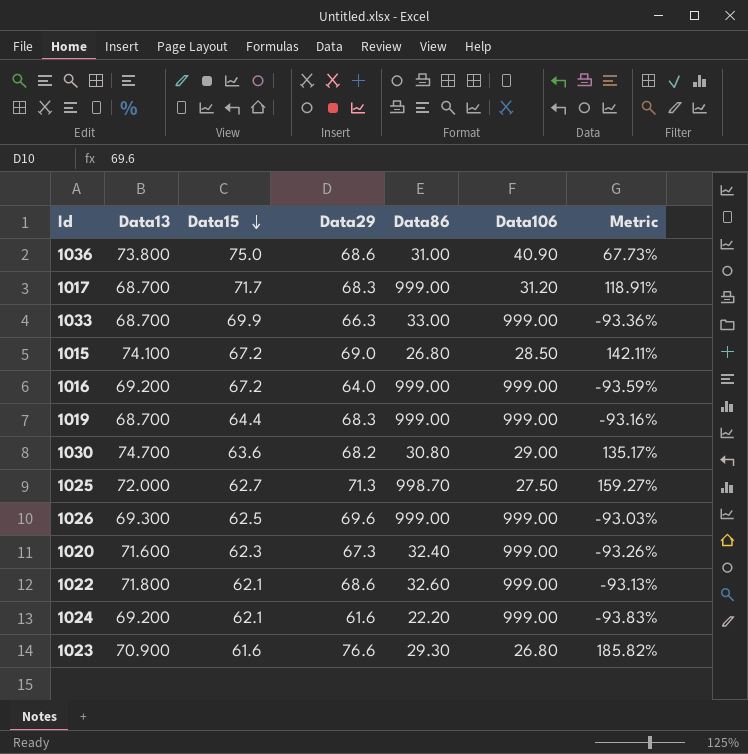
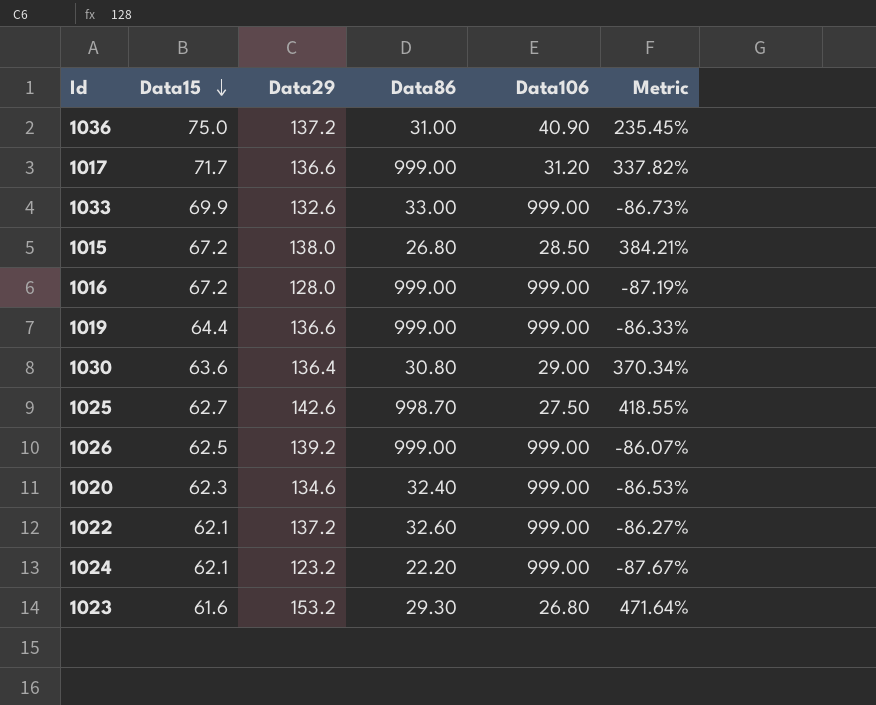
column Data13 | position: 2 -> none
1036 | Data29: 68.6 -> 137.2
1036 | Metric: 67.73% -> 235.45%
1017 | Data29: 68.3 -> 136.6
1017 | Metric: 118.91% -> 337.82%
1033 | Data29: 66.3 -> 132.6
1033 | Metric: -93.36% -> -86.73%
1015 | Data29: 69.0 -> 138.0
1015 | Metric: 142.11% -> 384.21%
1016 | Data29: 64.0 -> 128.0
1016 | Metric: -93.59% -> -87.19%
1019 | Data29: 68.3 -> 136.6
1019 | Metric: -93.16% -> -86.33%
1030 | Data29: 68.2 -> 136.4
1030 | Metric: 135.17% -> 370.34%
1025 | Data29: 71.3 -> 142.6
1025 | Metric: 159.27% -> 418.55%
1026 | Data29: 69.6 -> 139.2
1026 | Metric: -93.03% -> -86.07%
1020 | Data29: 67.3 -> 134.6
1020 | Metric: -93.26% -> -86.53%
1022 | Data29: 68.6 -> 137.2
1022 | Metric: -93.13% -> -86.27%
1024 | Data29: 61.6 -> 123.2
1024 | Metric: -93.83% -> -87.67%
1023 | Data29: 76.6 -> 153.2
1023 | Metric: 185.82% -> 471.64%

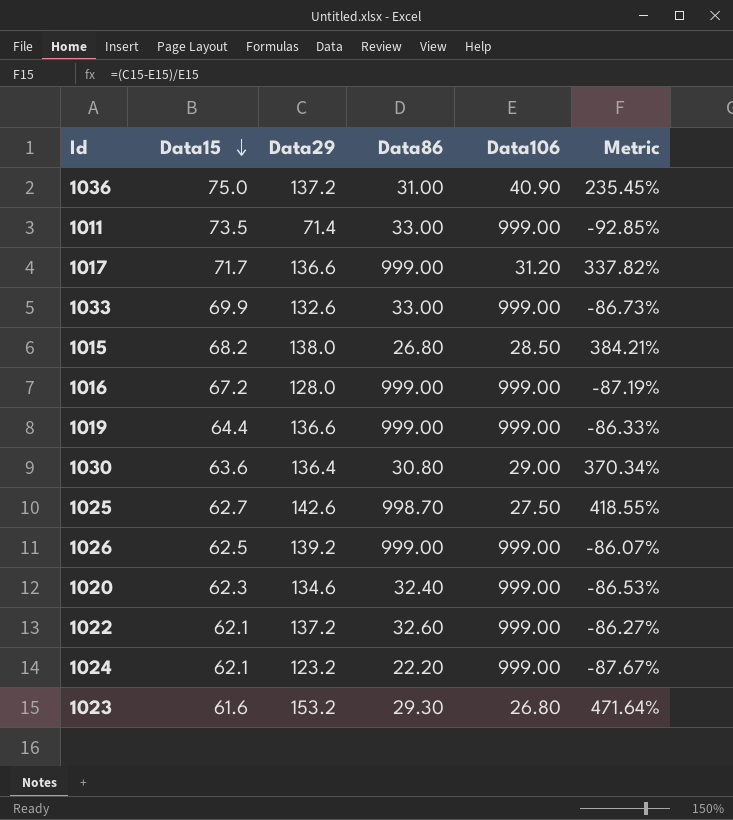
row 1011: none -> 73.5 | 71.4 | 33.00 | 999.00 | -92.85%
1015 | Data15: 67.2 -> 68.2

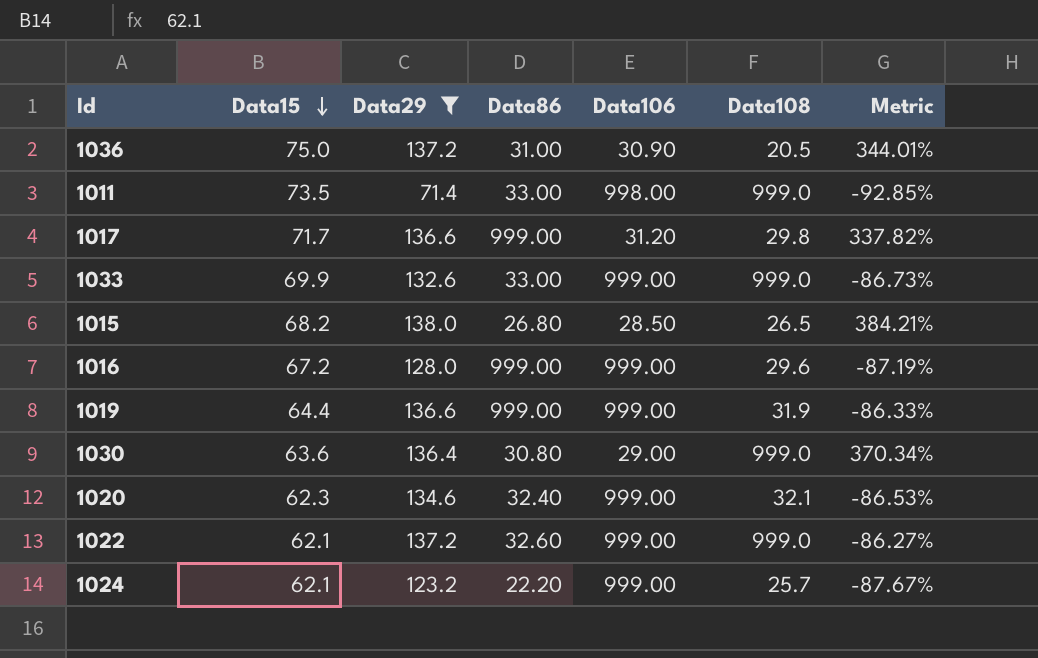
filter: none -> Data29 <= 138.0
column Data108 | position: none -> 6
1036 | Data106: 40.90 -> 30.90
1036 | Metric: 235.45% -> 344.01%
1011 | Data106: 999.00 -> 998.00

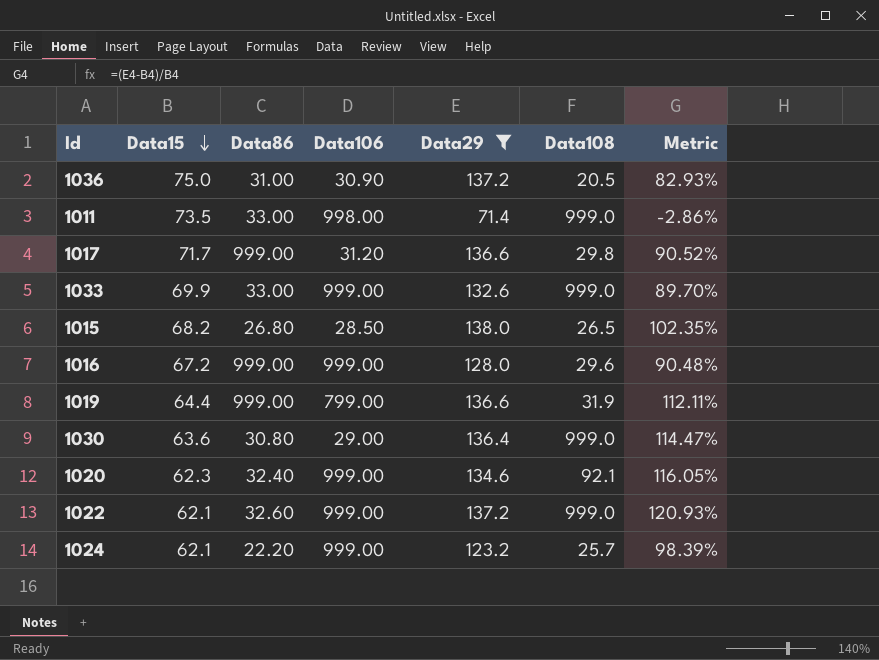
column Data29 | position: 3 -> 5
column Metric | formula: ([Data29] - [Data106]) / [Data106] -> ([Data29] - [Data15]) / [Data15]
1019 | Data106: 999.00 -> 799.00
1020 | Data108: 32.1 -> 92.1

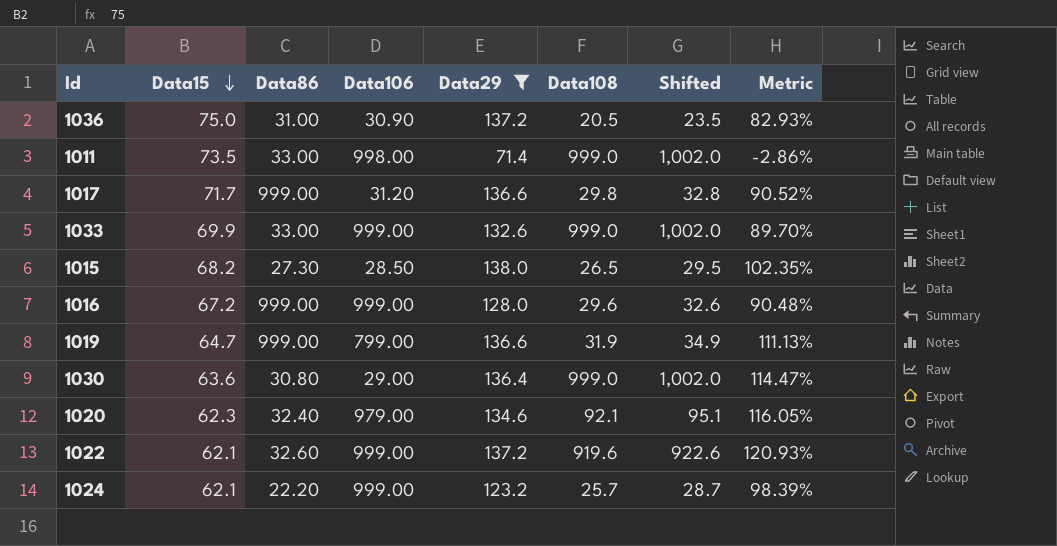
column Shifted | formula: none -> [Data108] + 3
1015 | Data86: 26.80 -> 27.30
1019 | Data15: 64.4 -> 64.7
1019 | Metric: 112.11% -> 111.13%
1020 | Data106: 999.00 -> 979.00
1022 | Data108: 999.0 -> 919.6

